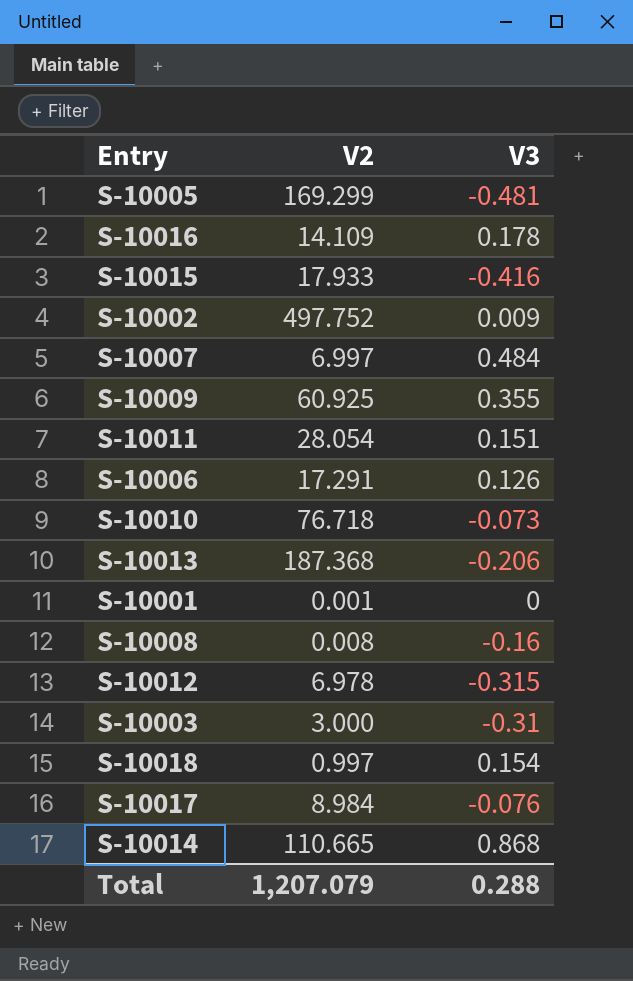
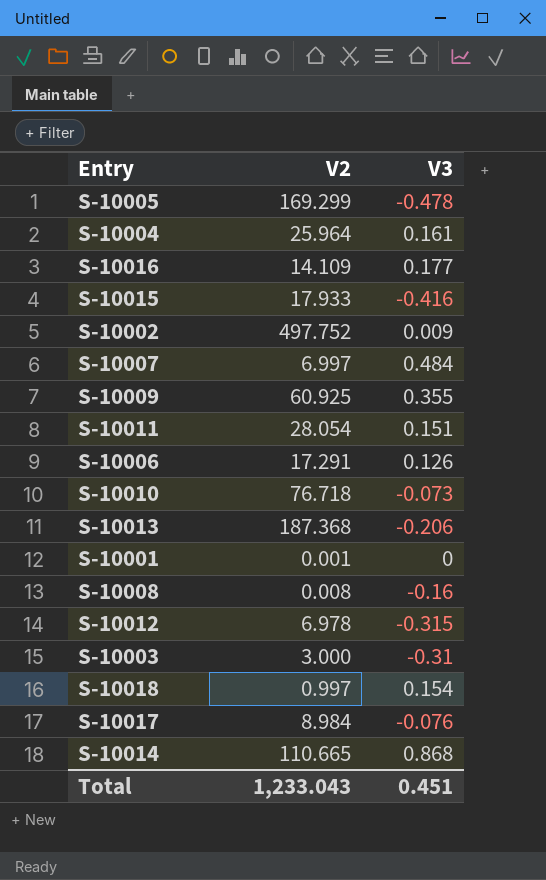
S-10005 | V3: -0.481 -> -0.478
row S-10004: none -> 25.964 | 0.161
S-10016 | V3: 0.178 -> 0.177
Total | V2: 1,207.079 -> 1,233.043
Total | V3: 0.288 -> 0.451

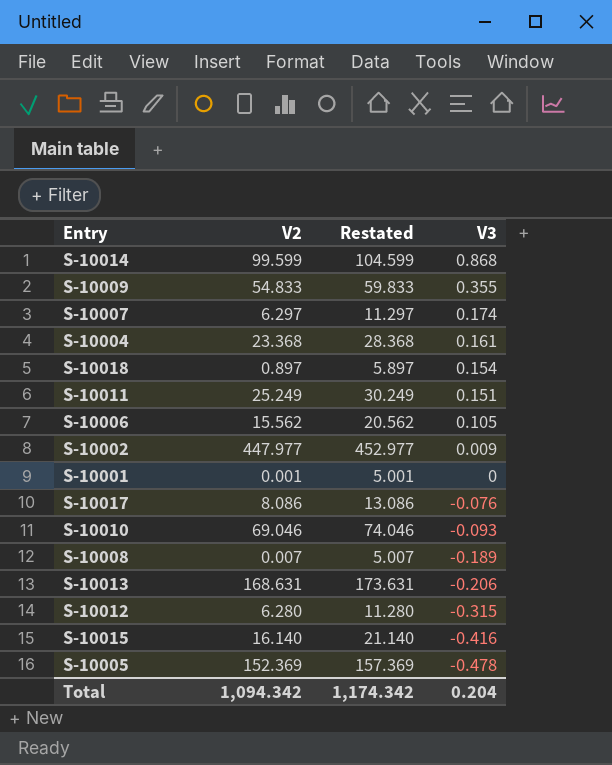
row order: none -> V3 descending
column Restated | formula: none -> [V2] + 5
row S-10016: 14.109 | 0.177 -> none
row S-10003: 3.000 | -0.31 -> none
S-10014 | V2: 110.665 -> 99.599
S-10009 | V2: 60.925 -> 54.833
S-10007 | V2: 6.997 -> 6.297
S-10007 | V3: 0.484 -> 0.174
S-10004 | V2: 25.964 -> 23.368
S-10018 | V2: 0.997 -> 0.897
S-10011 | V2: 28.054 -> 25.249
S-10006 | V2: 17.291 -> 15.562
S-10006 | V3: 0.126 -> 0.105
S-10002 | V2: 497.752 -> 447.977
S-10017 | V2: 8.984 -> 8.086
S-10010 | V2: 76.718 -> 69.046
S-10010 | V3: -0.073 -> -0.093
S-10008 | V2: 0.008 -> 0.007
S-10008 | V3: -0.16 -> -0.189
S-10013 | V2: 187.368 -> 168.631
S-10012 | V2: 6.978 -> 6.280
S-10015 | V2: 17.933 -> 16.140
S-10005 | V2: 169.299 -> 152.369
Total | V2: 1,233.043 -> 1,094.342
Total | V3: 0.451 -> 0.204

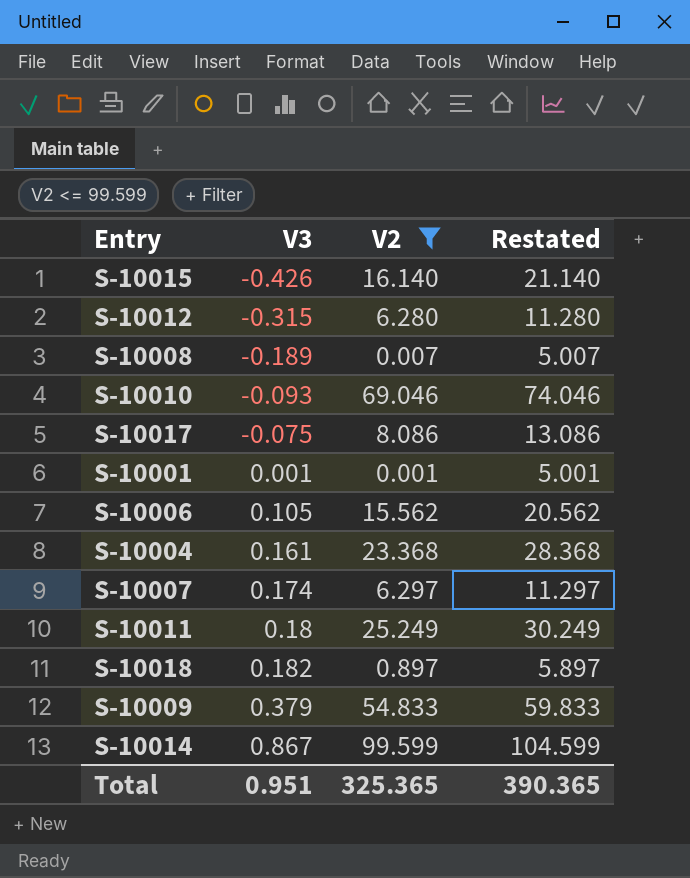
filter: none -> V2 <= 99.599
row order: V3 descending -> V3 ascending
column V3 | position: 4 -> 2
S-10015 | V3: -0.416 -> -0.426
S-10017 | V3: -0.076 -> -0.075
S-10001 | V3: 0 -> 0.001
S-10011 | V3: 0.151 -> 0.18
S-10018 | V3: 0.154 -> 0.182
S-10009 | V3: 0.355 -> 0.379
S-10014 | V3: 0.868 -> 0.867
Total | V3: 0.204 -> 0.951
Total | V2: 1,094.342 -> 325.365
Total | Restated: 1,174.342 -> 390.365

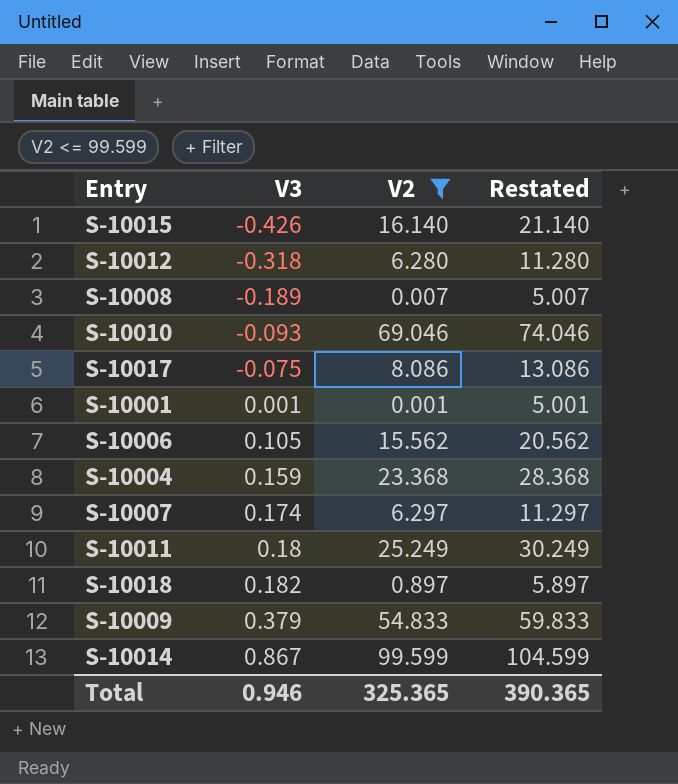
S-10012 | V3: -0.315 -> -0.318
S-10004 | V3: 0.161 -> 0.159
Total | V3: 0.951 -> 0.946

